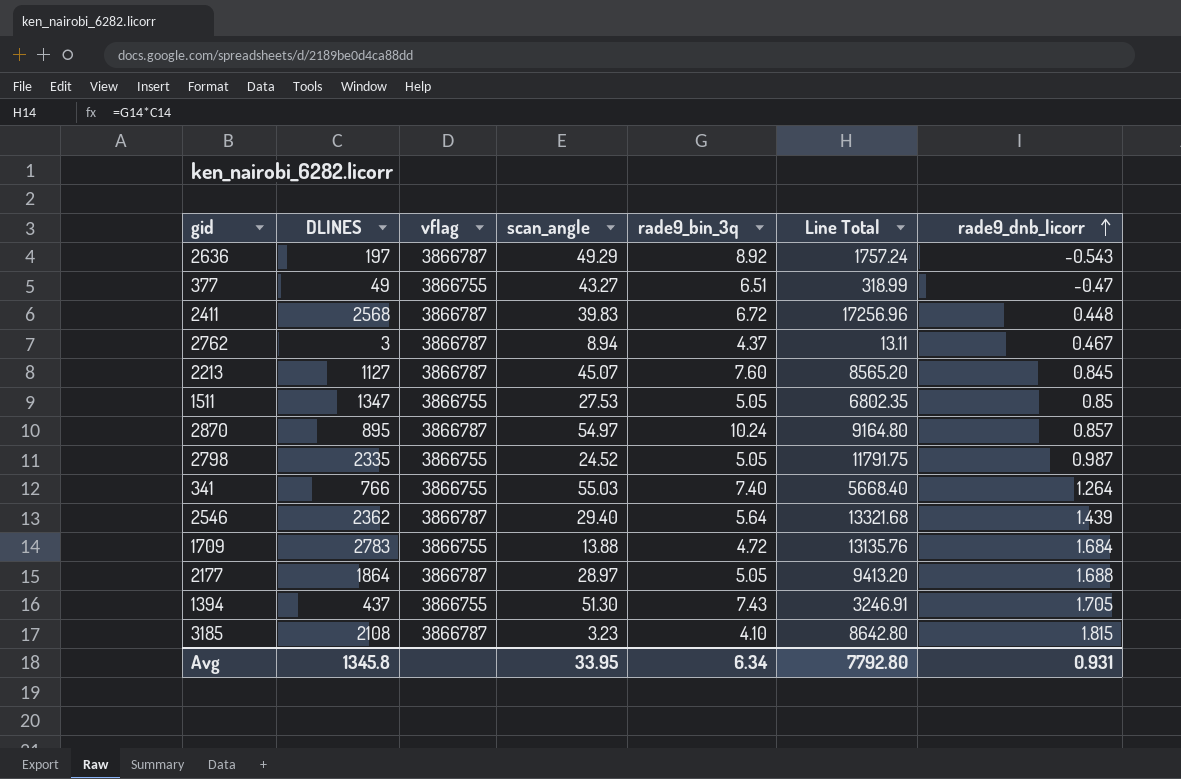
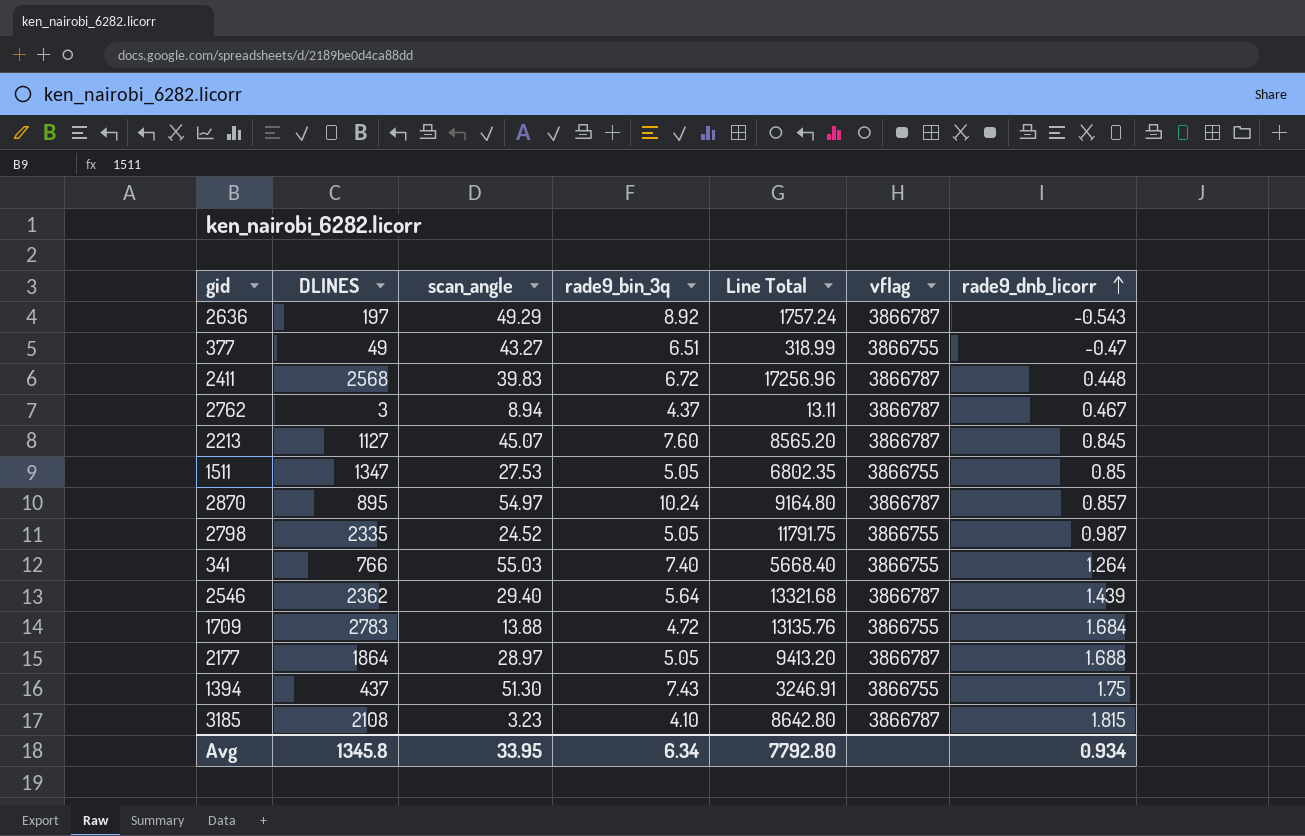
column vflag | position: 3 -> 6
1394 | rade9_dnb_licorr: 1.705 -> 1.75
Avg | rade9_dnb_licorr: 0.931 -> 0.934

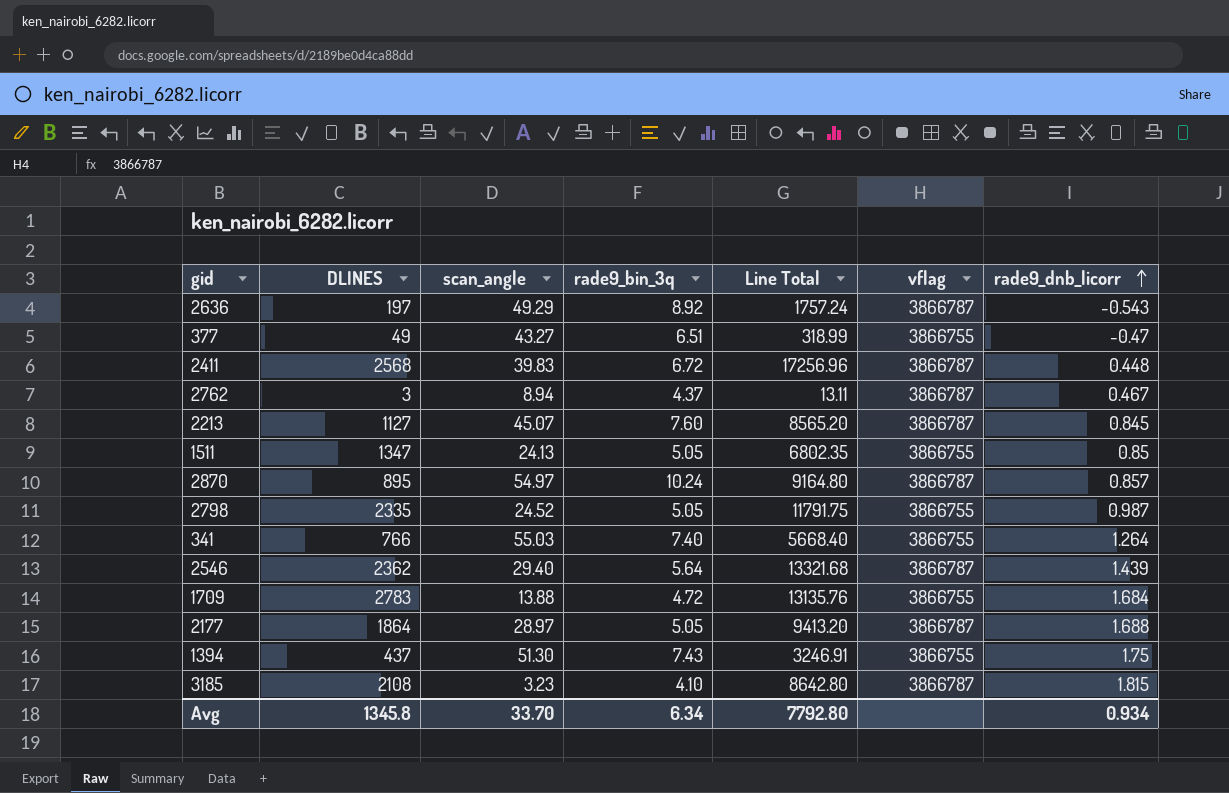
1511 | scan_angle: 27.53 -> 24.13
Avg | scan_angle: 33.95 -> 33.70

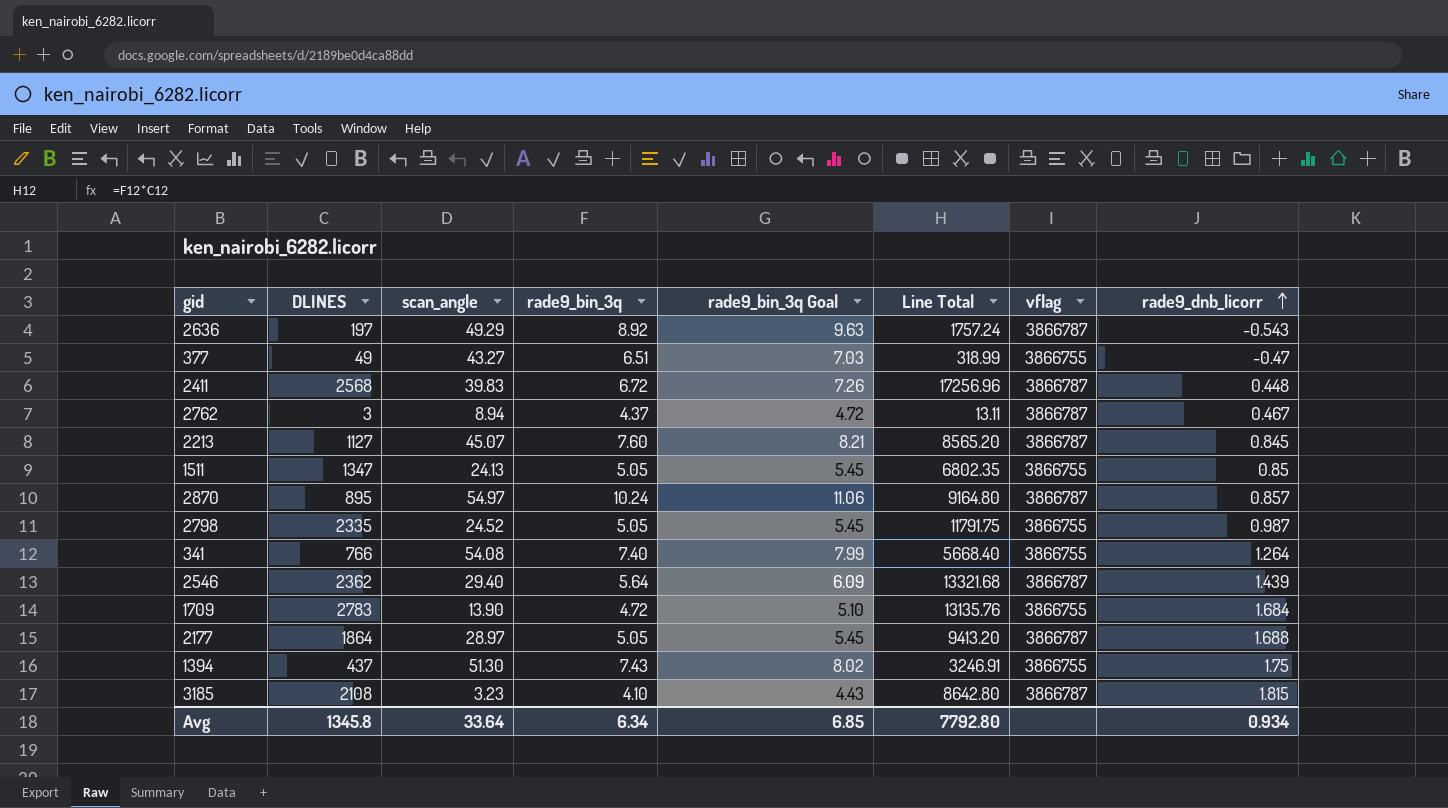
column rade9_bin_3q Goal | formula: none -> [rade9_bin_3q] * 1.08
341 | scan_angle: 55.03 -> 54.08
1709 | scan_angle: 13.88 -> 13.90
Avg | scan_angle: 33.70 -> 33.64

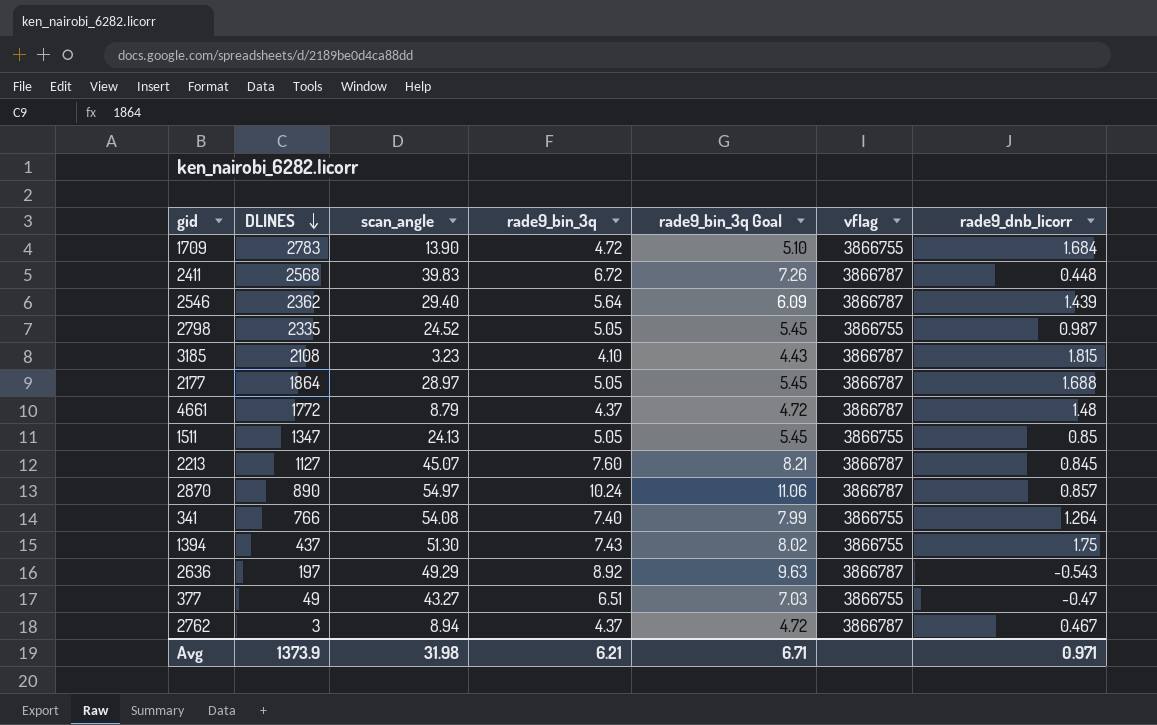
row order: rade9_dnb_licorr ascending -> DLINES descending
column Line Total | formula: [DLINES] * [rade9_bin_3q] -> none
row 4661: none -> 1772 | 8.79 | 4.37 | 4.72 | 3866787 | 1.48
2870 | DLINES: 895 -> 890
Avg | DLINES: 1345.8 -> 1373.9
Avg | scan_angle: 33.64 -> 31.98
Avg | rade9_bin_3q: 6.34 -> 6.21
Avg | rade9_bin_3q Goal: 6.85 -> 6.71
Avg | rade9_dnb_licorr: 0.934 -> 0.971

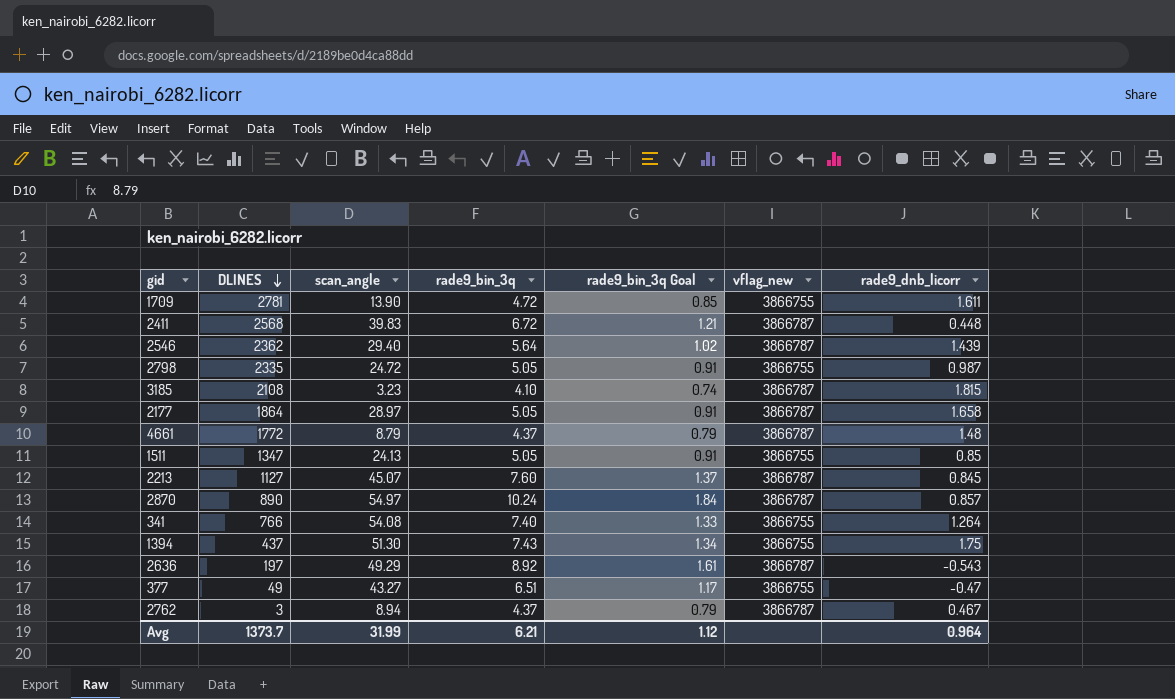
column rade9_bin_3q Goal | formula: [rade9_bin_3q] * 1.08 -> [rade9_bin_3q] * 0.18
column name: vflag -> vflag_new
1709 | DLINES: 2783 -> 2781
1709 | rade9_dnb_licorr: 1.684 -> 1.611
2798 | scan_angle: 24.52 -> 24.72
2177 | rade9_dnb_licorr: 1.688 -> 1.658
Avg | DLINES: 1373.9 -> 1373.7
Avg | scan_angle: 31.98 -> 31.99
Avg | rade9_bin_3q Goal: 6.71 -> 1.12
Avg | rade9_dnb_licorr: 0.971 -> 0.964

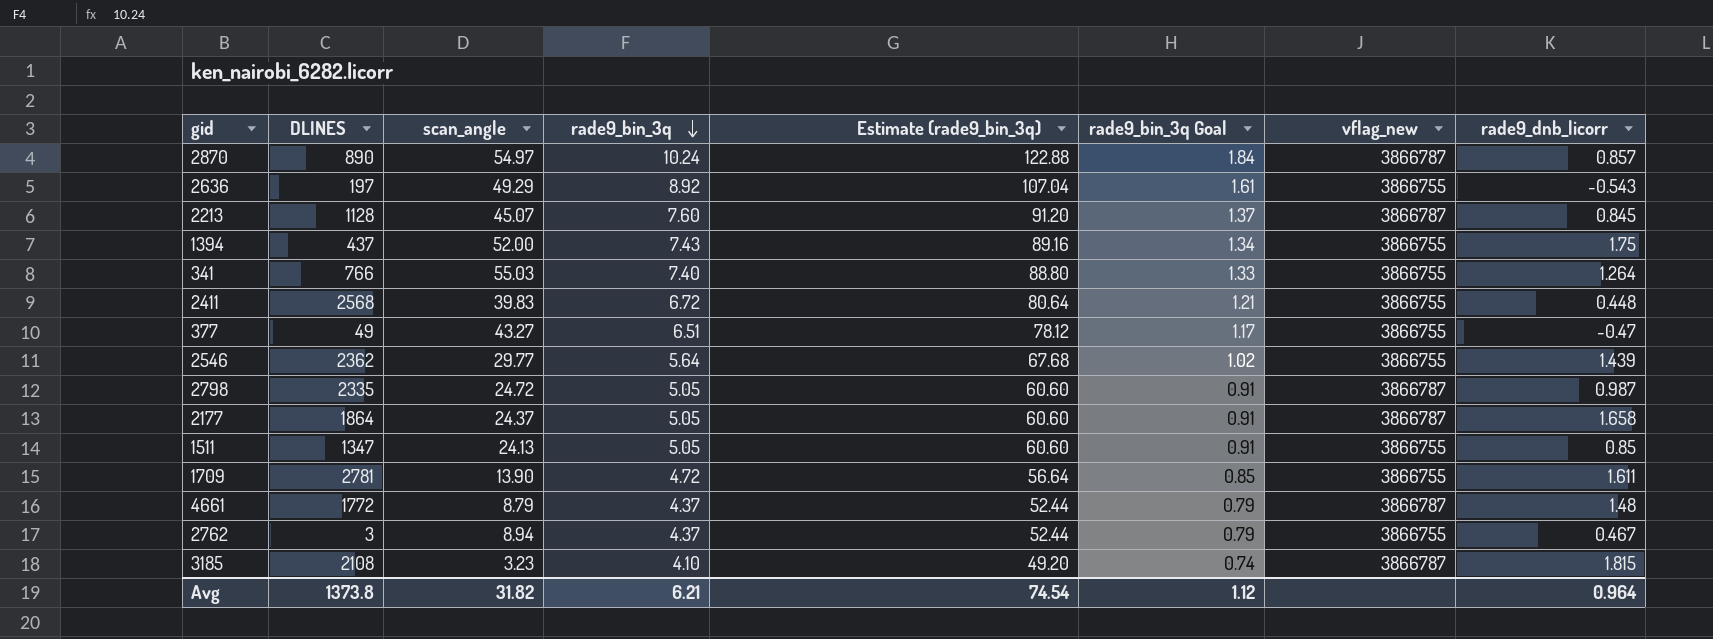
row order: DLINES descending -> rade9_bin_3q descending
column Estimate (rade9_bin_3q) | formula: none -> [rade9_bin_3q] * 12
2636 | vflag_new: 3866787 -> 3866755
2213 | DLINES: 1127 -> 1128
1394 | scan_angle: 51.30 -> 52.00
341 | scan_angle: 54.08 -> 55.03
2411 | vflag_new: 3866787 -> 3866755
2546 | scan_angle: 29.40 -> 29.77
2546 | vflag_new: 3866787 -> 3866755
2798 | vflag_new: 3866755 -> 3866787
2177 | scan_angle: 28.97 -> 24.37
2762 | vflag_new: 3866787 -> 3866755
Avg | DLINES: 1373.7 -> 1373.8
Avg | scan_angle: 31.99 -> 31.82

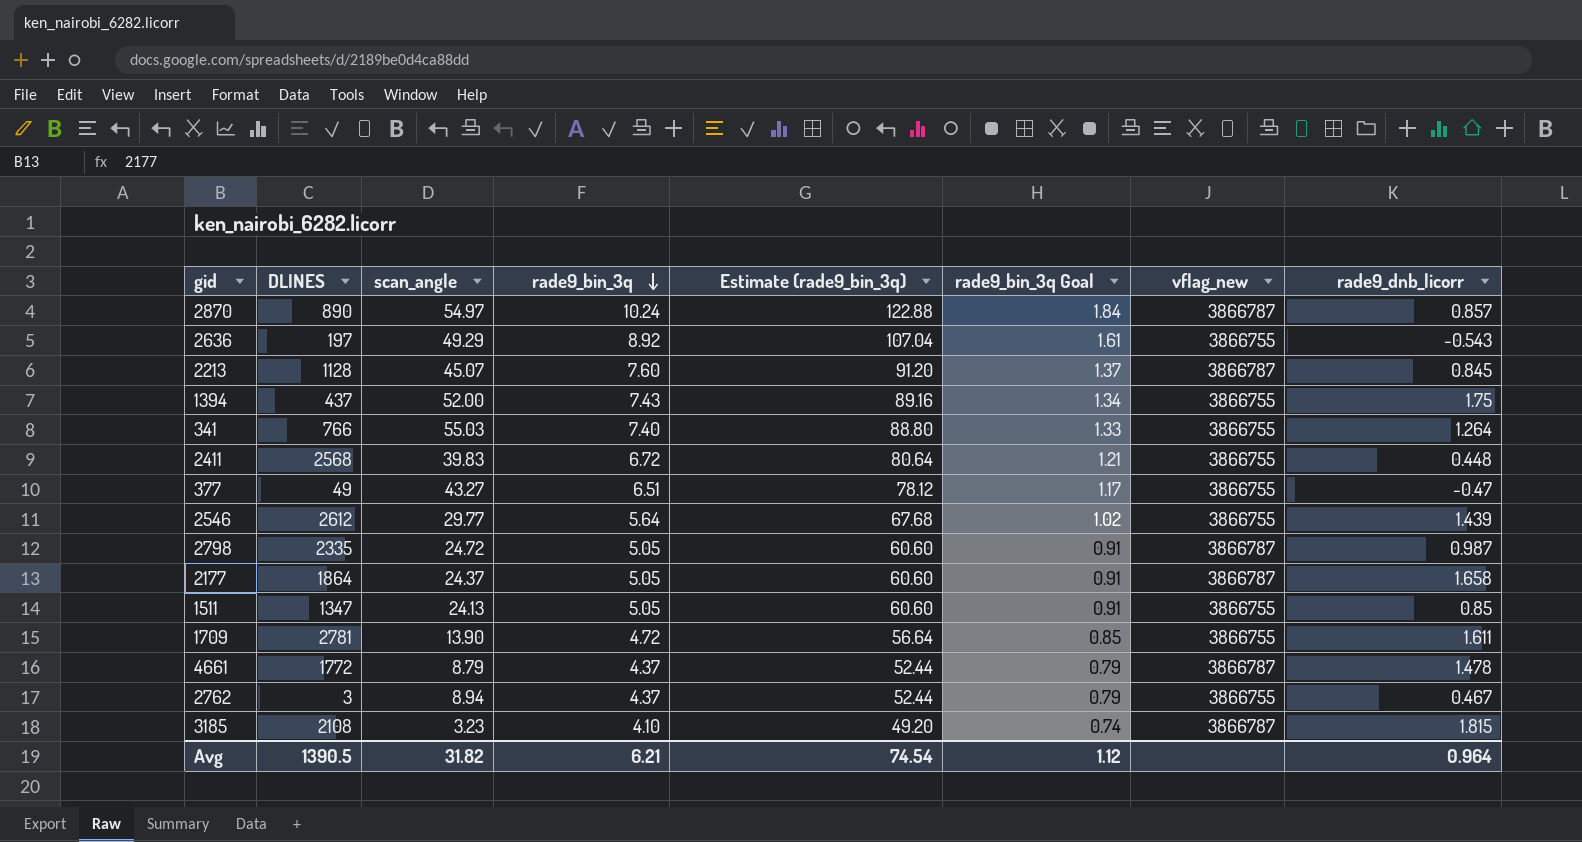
2546 | DLINES: 2362 -> 2612
4661 | rade9_dnb_licorr: 1.48 -> 1.478
Avg | DLINES: 1373.8 -> 1390.5

